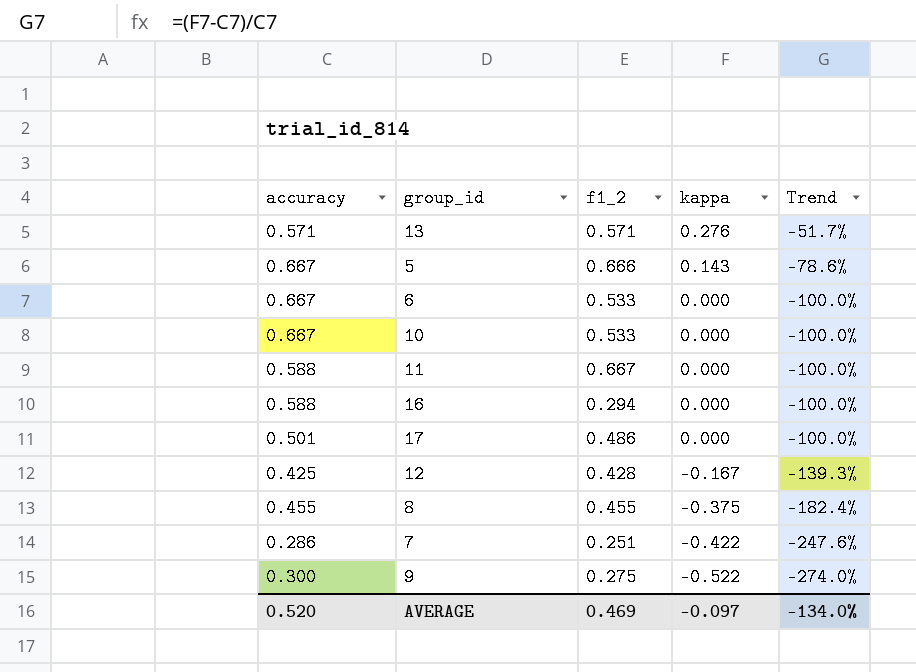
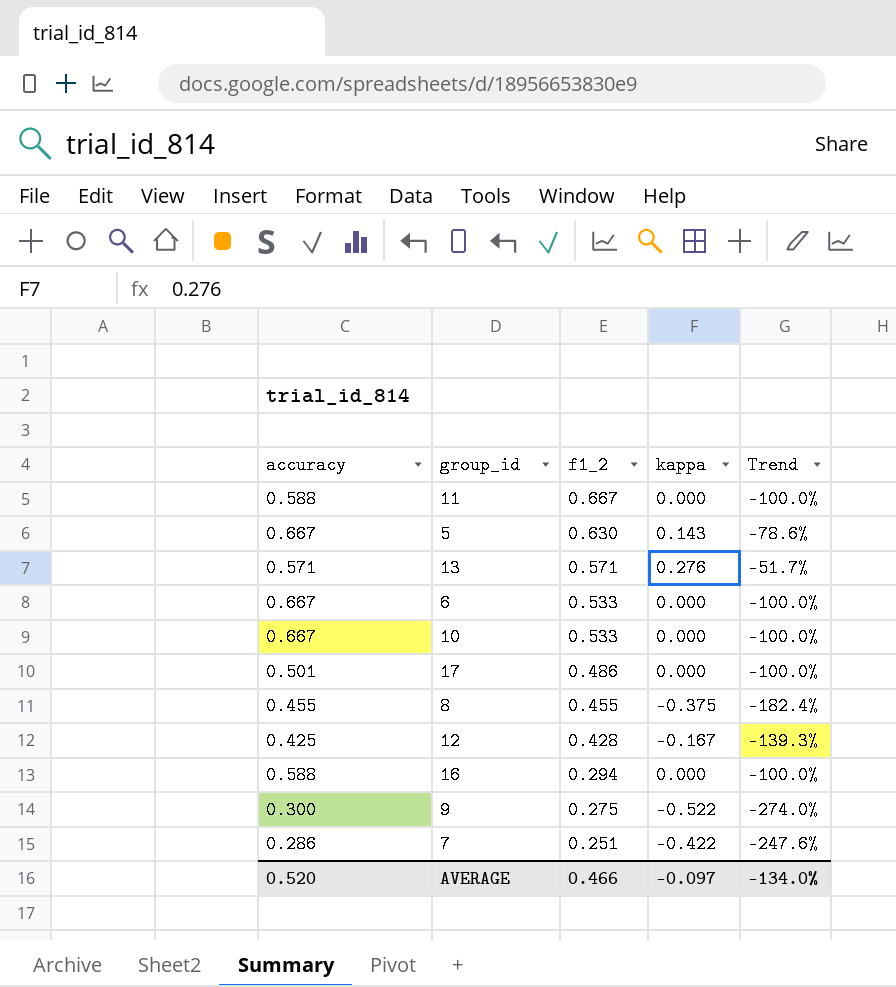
row order: kappa descending -> f1_2 descending
5 | f1_2: 0.666 -> 0.630
AVERAGE | f1_2: 0.469 -> 0.466

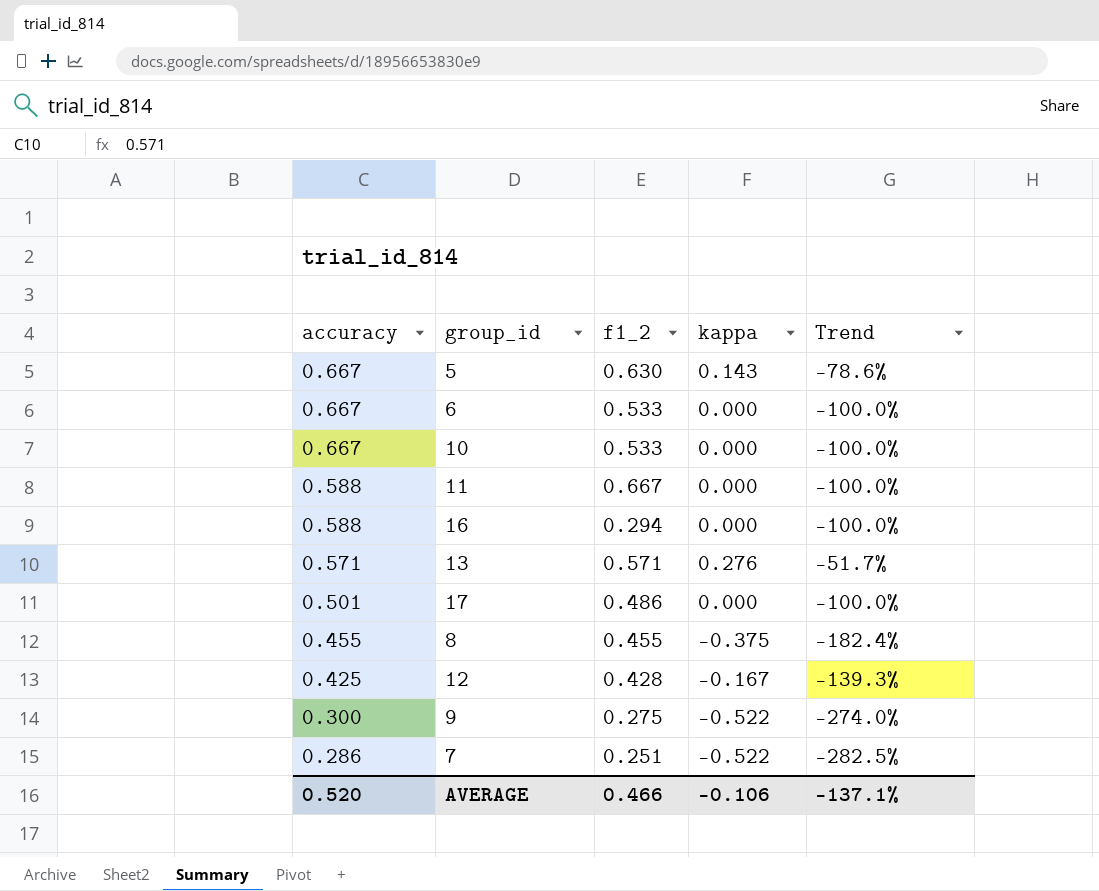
row order: f1_2 descending -> accuracy descending
7 | kappa: -0.422 -> -0.522
7 | Trend: -247.6% -> -282.5%
AVERAGE | kappa: -0.097 -> -0.106
AVERAGE | Trend: -134.0% -> -137.1%

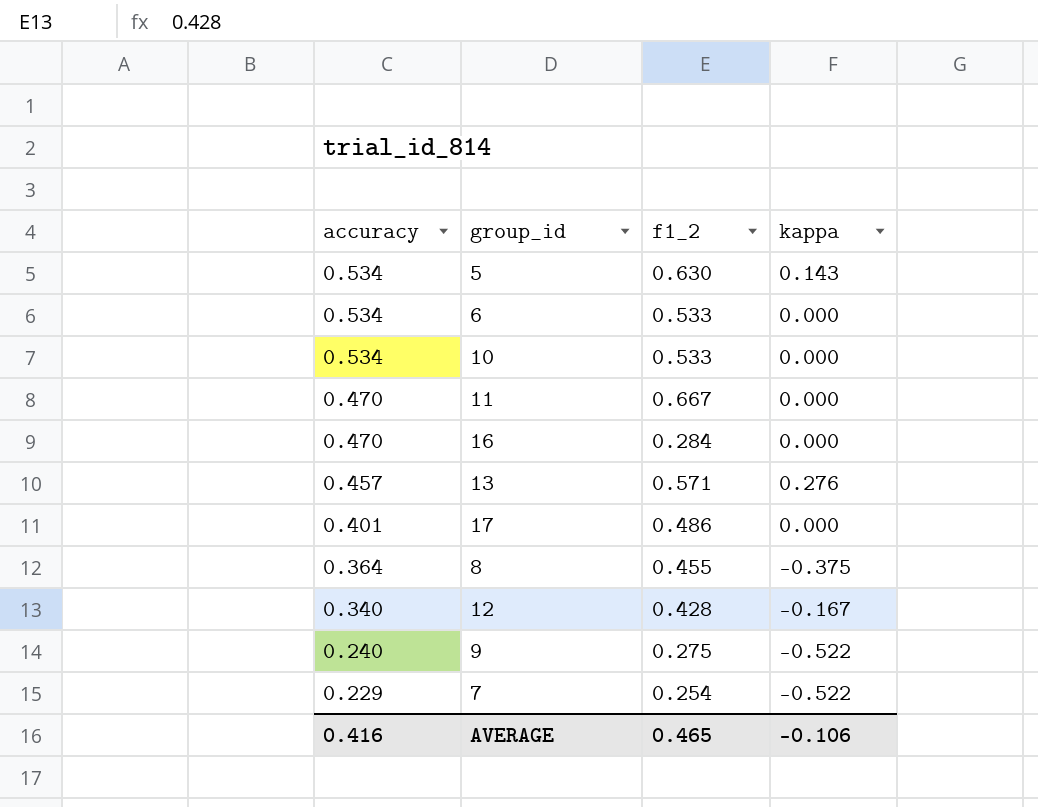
column Trend | formula: ([kappa] - [accuracy]) / [accuracy] -> none
5 | accuracy: 0.667 -> 0.534
6 | accuracy: 0.667 -> 0.534
10 | accuracy: 0.667 -> 0.534
11 | accuracy: 0.588 -> 0.470
16 | accuracy: 0.588 -> 0.470
16 | f1_2: 0.294 -> 0.284
13 | accuracy: 0.571 -> 0.457
17 | accuracy: 0.501 -> 0.401
8 | accuracy: 0.455 -> 0.364
12 | accuracy: 0.425 -> 0.340
9 | accuracy: 0.300 -> 0.240
7 | accuracy: 0.286 -> 0.229
7 | f1_2: 0.251 -> 0.254
AVERAGE | accuracy: 0.520 -> 0.416
AVERAGE | f1_2: 0.466 -> 0.465

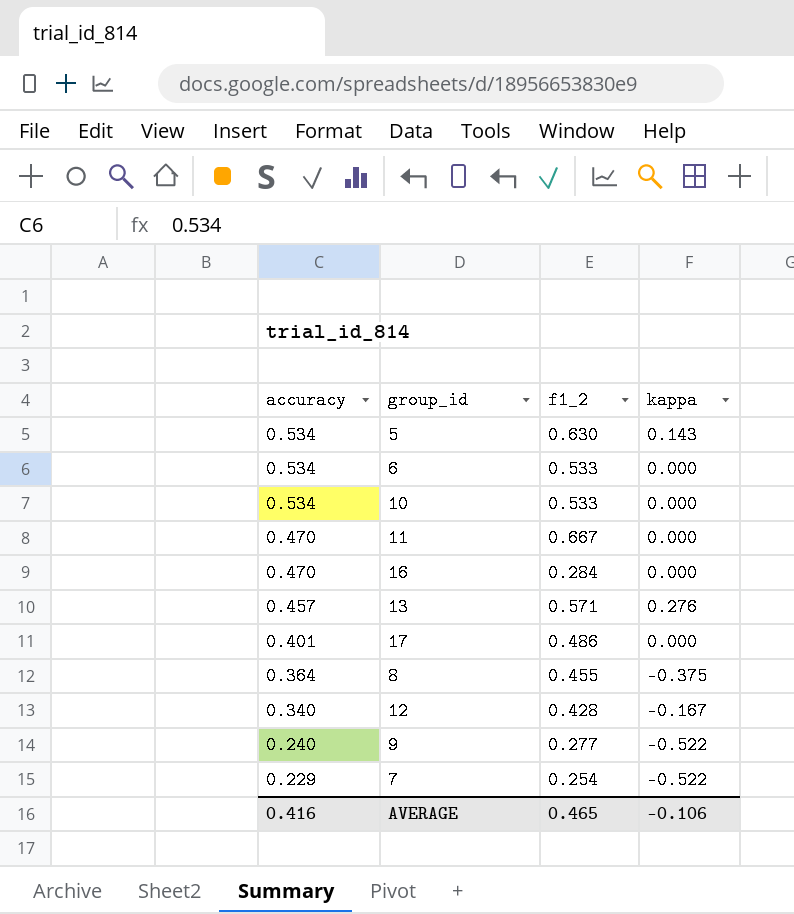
9 | f1_2: 0.275 -> 0.277

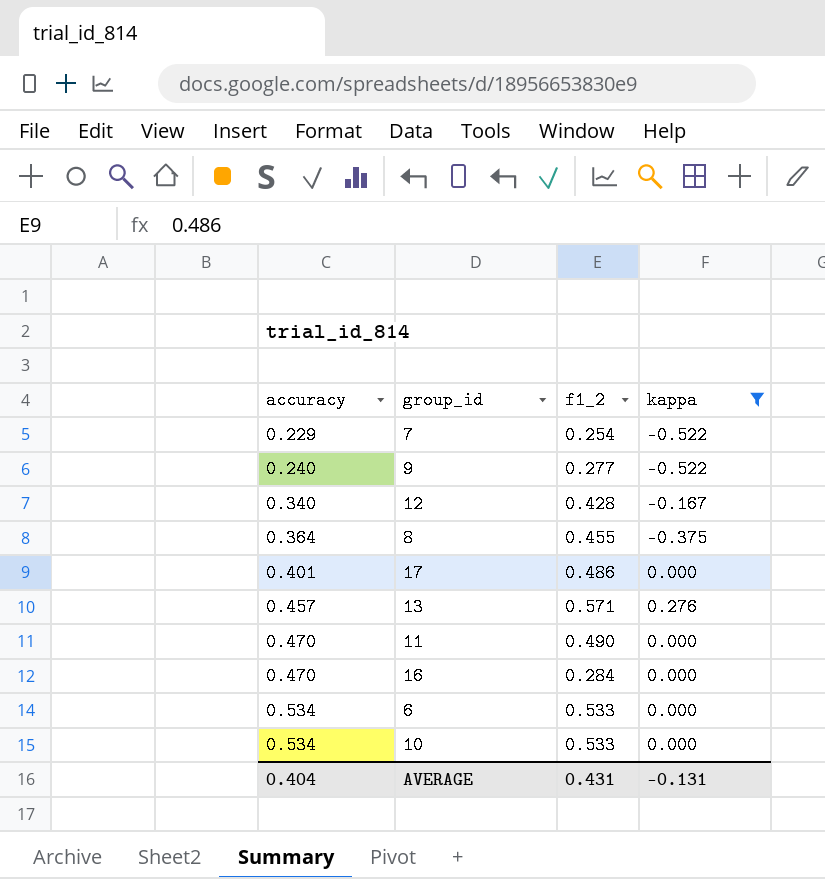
filter: none -> kappa != 0.143
row order: accuracy descending -> accuracy ascending
11 | f1_2: 0.667 -> 0.490
AVERAGE | accuracy: 0.416 -> 0.404
AVERAGE | f1_2: 0.465 -> 0.431
AVERAGE | kappa: -0.106 -> -0.131

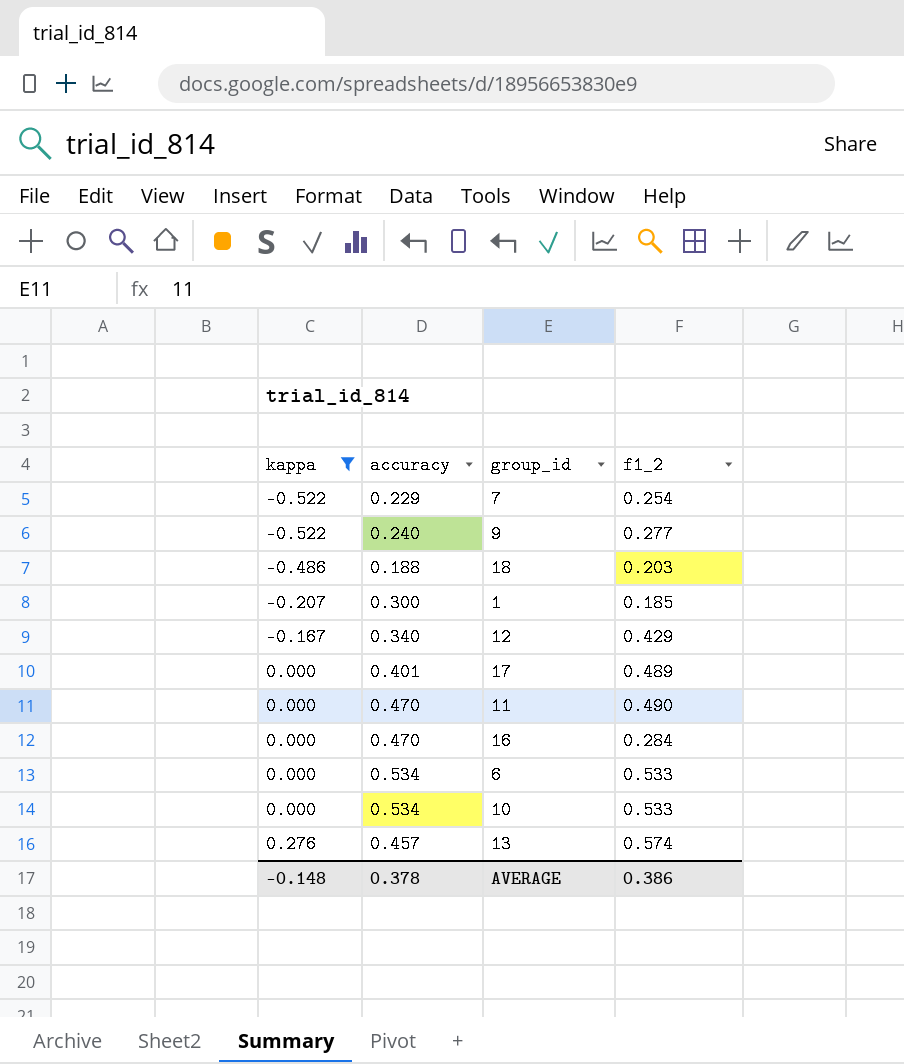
row order: accuracy ascending -> kappa ascending
column kappa | position: 4 -> 1
row 8: 0.364 | 0.455 | -0.375 -> none
row 18: none -> -0.486 | 0.188 | 0.203
row 1: none -> -0.207 | 0.300 | 0.185
12 | f1_2: 0.428 -> 0.429
17 | f1_2: 0.486 -> 0.489
13 | f1_2: 0.571 -> 0.574
AVERAGE | kappa: -0.131 -> -0.148
AVERAGE | accuracy: 0.404 -> 0.378
AVERAGE | f1_2: 0.431 -> 0.386

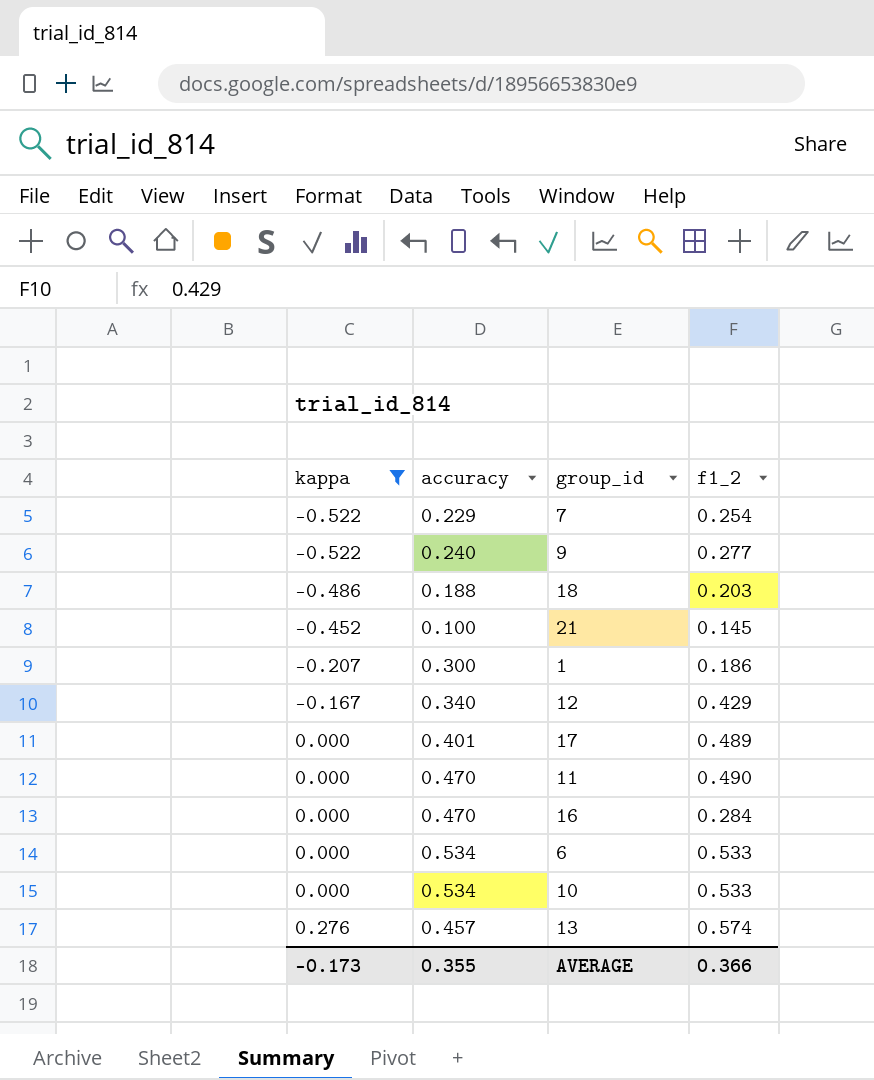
row 21: none -> -0.452 | 0.100 | 0.145
1 | f1_2: 0.185 -> 0.186
AVERAGE | kappa: -0.148 -> -0.173
AVERAGE | accuracy: 0.378 -> 0.355
AVERAGE | f1_2: 0.386 -> 0.366

